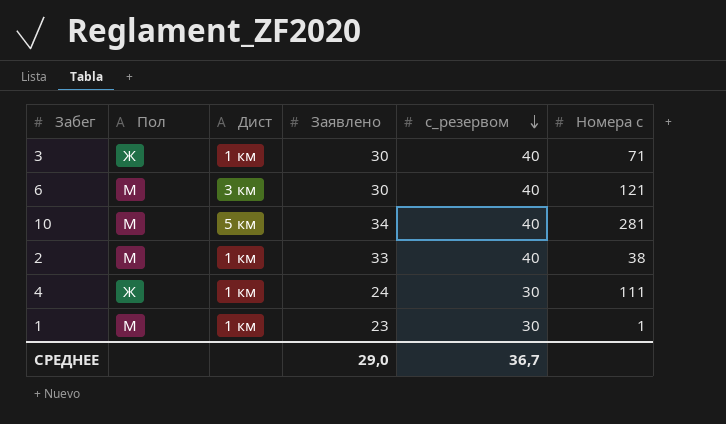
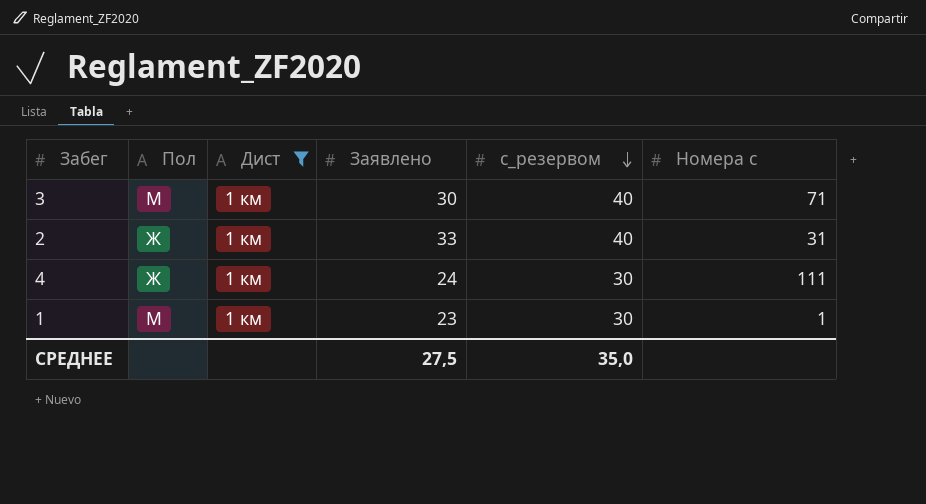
filter: none -> Дист = 1 км
3 | Пол: Ж -> М
2 | Пол: М -> Ж
2 | Номера с: 38 -> 31
СРЕДНЕЕ | Заявлено: 29,0 -> 27,5
СРЕДНЕЕ | с_резервом: 36,7 -> 35,0

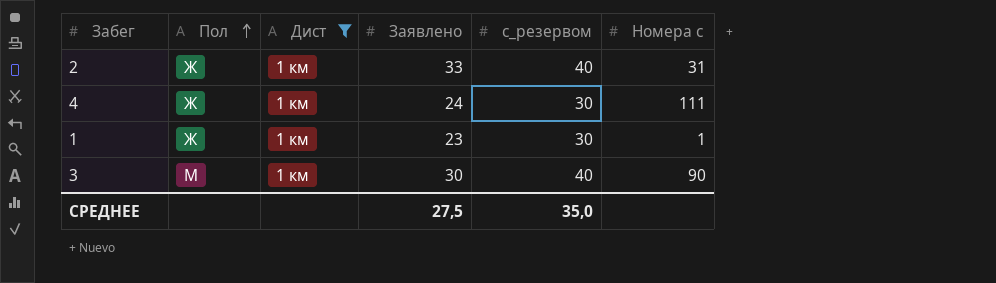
row order: с_резервом descending -> Пол ascending
1 | Пол: М -> Ж
3 | Номера с: 71 -> 90

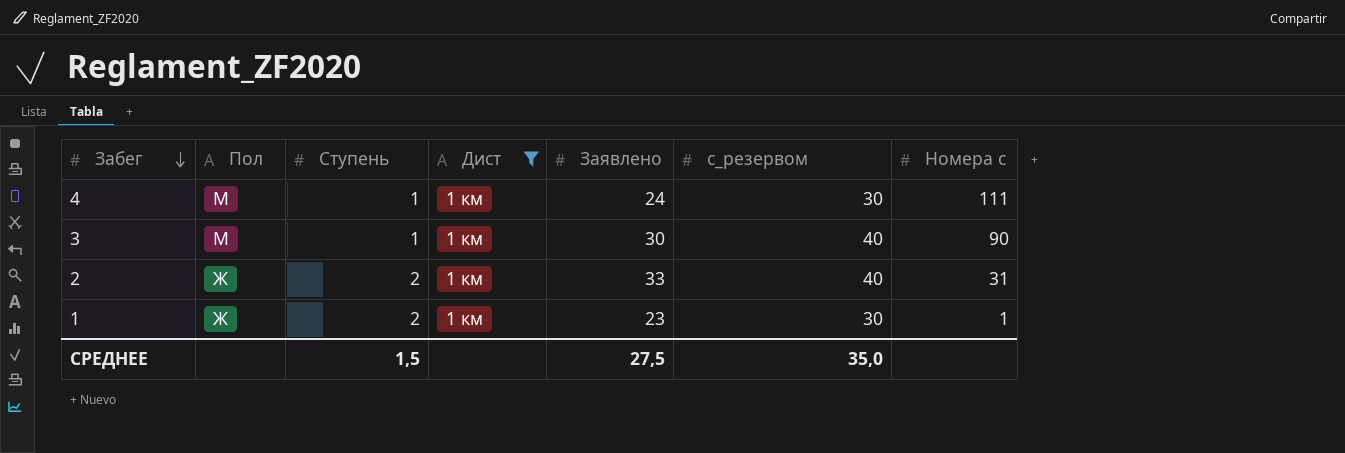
row order: Пол ascending -> Забег descending
column Ступень | position: none -> 3
4 | Пол: Ж -> М

